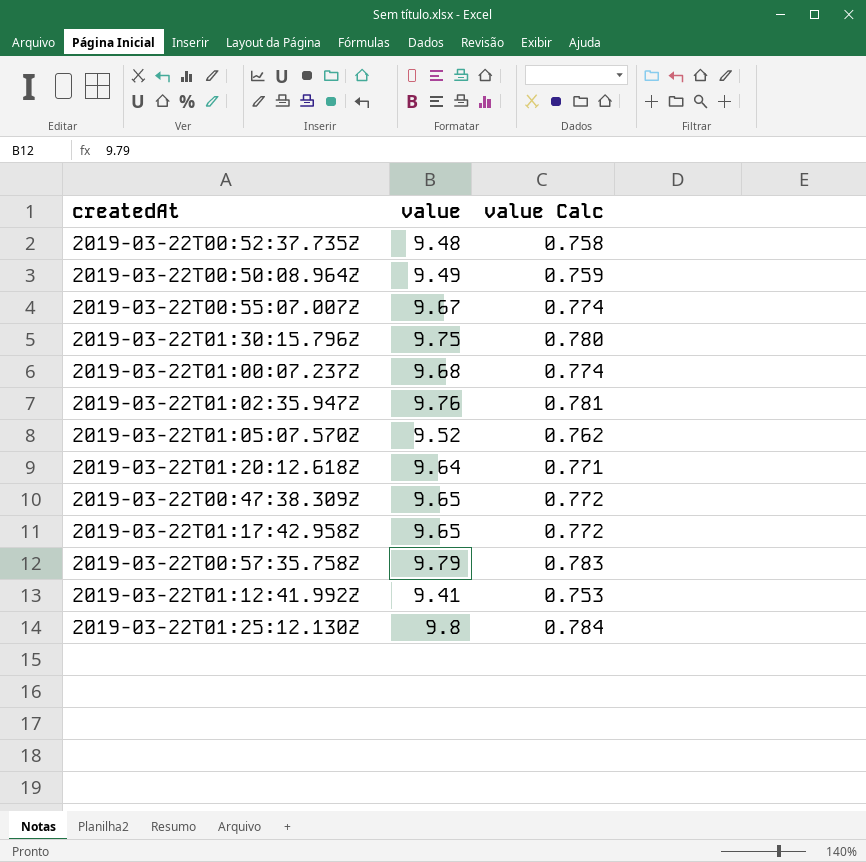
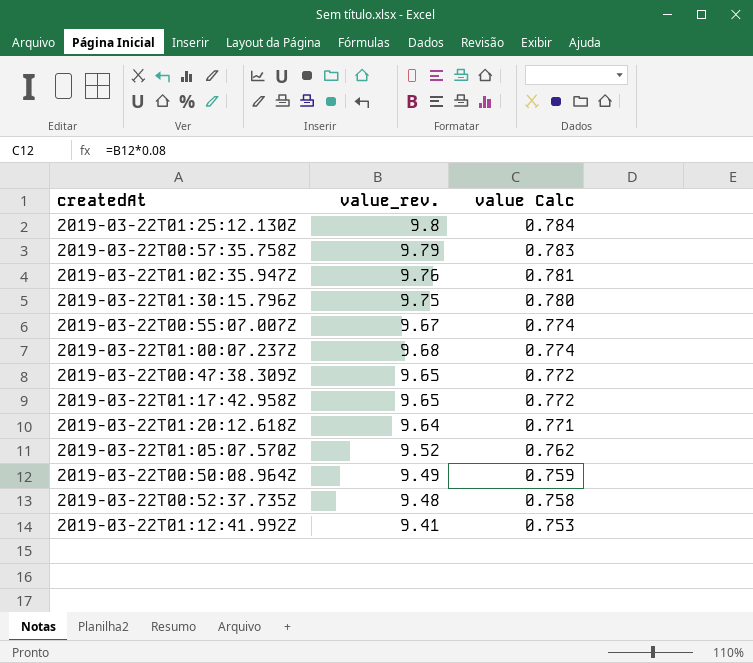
row order: none -> value Calc descending
column name: value -> value_rev.

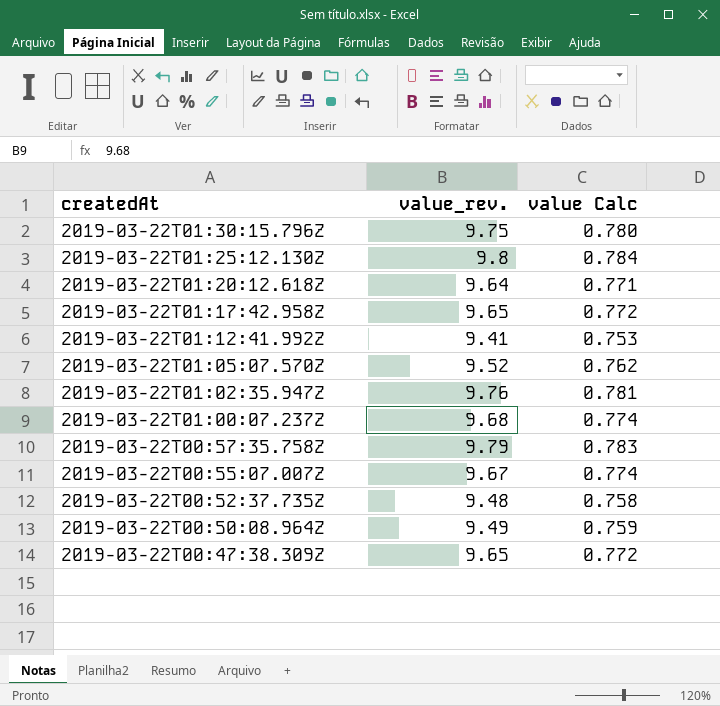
row order: value Calc descending -> createdAt descending

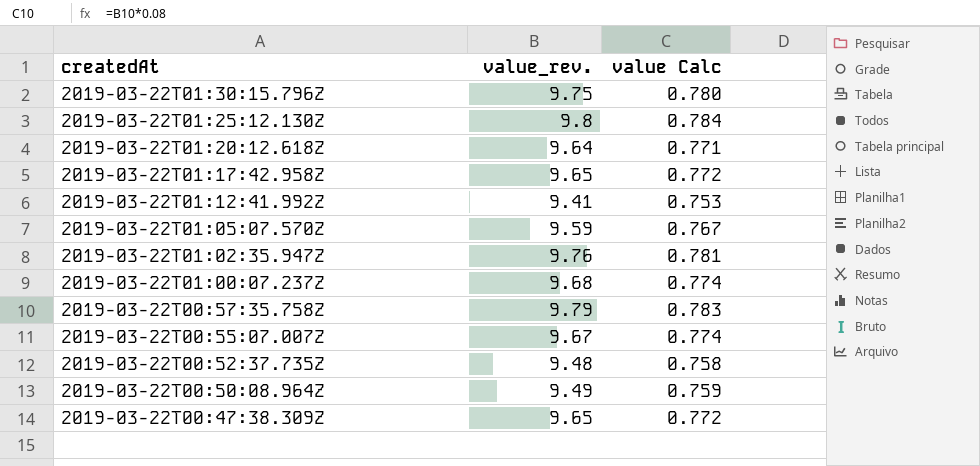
2019-03-22T01:05:07.570Z | value_rev.: 9.52 -> 9.59
2019-03-22T01:05:07.570Z | value Calc: 0.762 -> 0.767

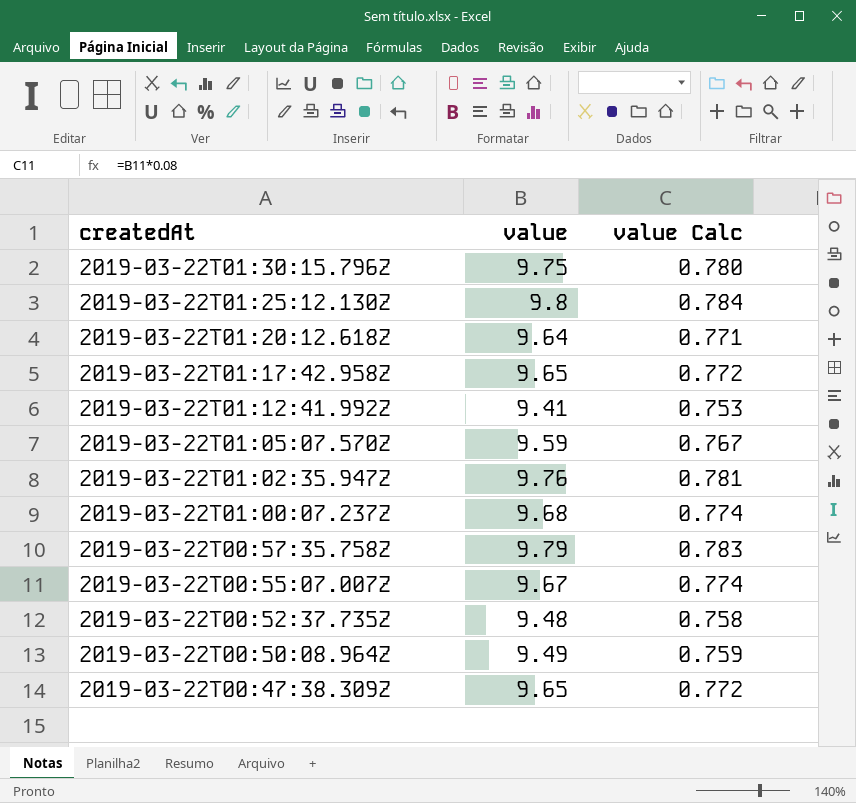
column name: value_rev. -> value

